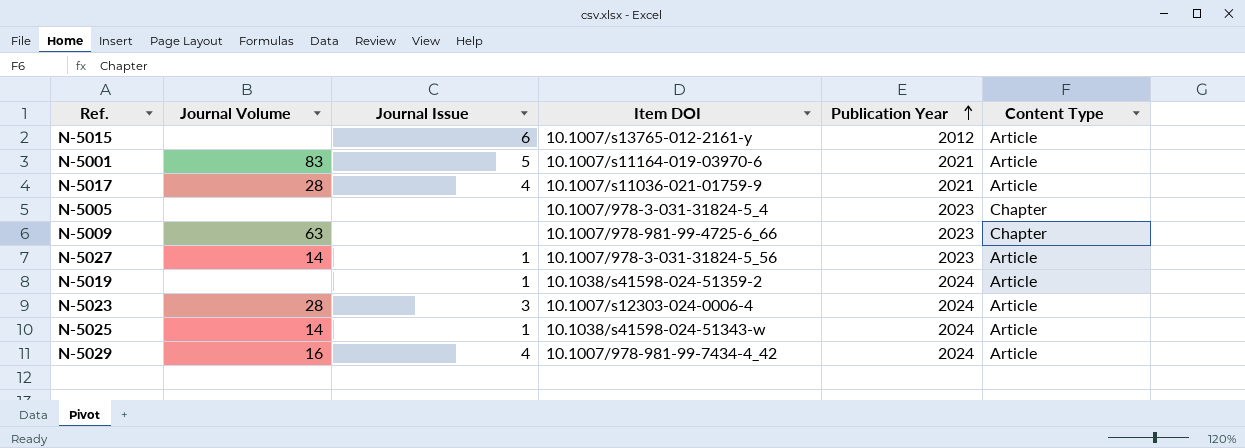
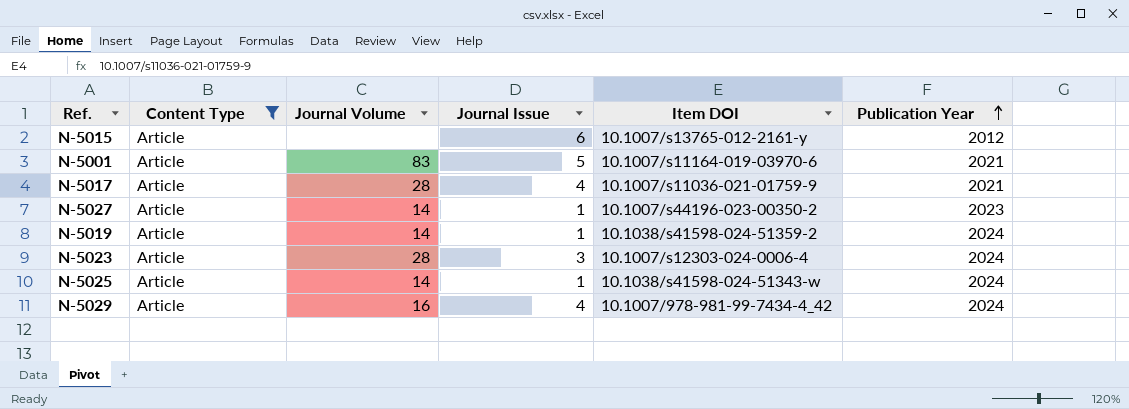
filter: none -> Content Type = Article
column Content Type | position: 6 -> 2
N-5027 | Item DOI: 10.1007/978-3-031-31824-5_56 -> 10.1007/s44196-023-00350-2
N-5019 | Journal Volume: none -> 14

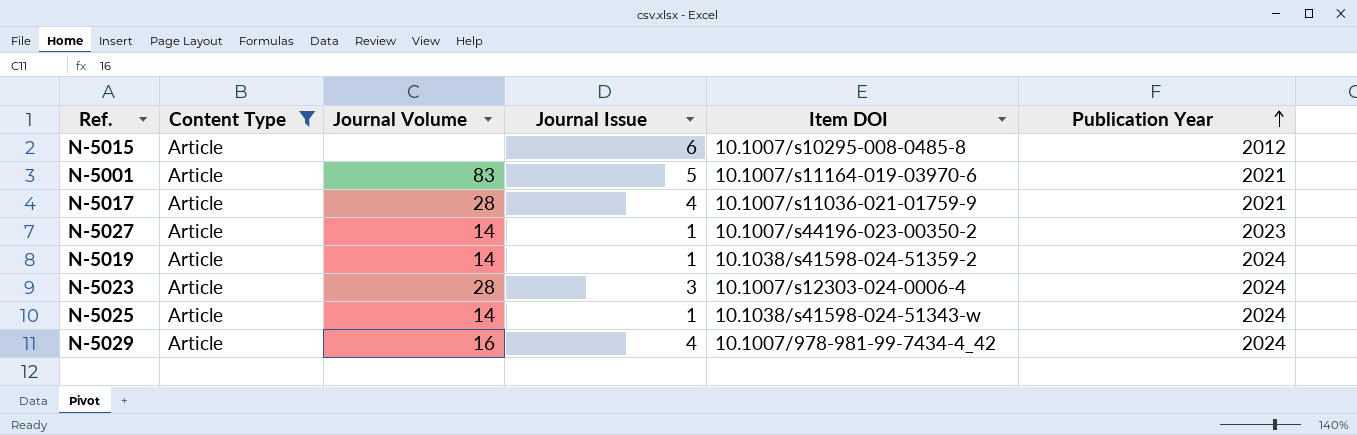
N-5015 | Item DOI: 10.1007/s13765-012-2161-y -> 10.1007/s10295-008-0485-8

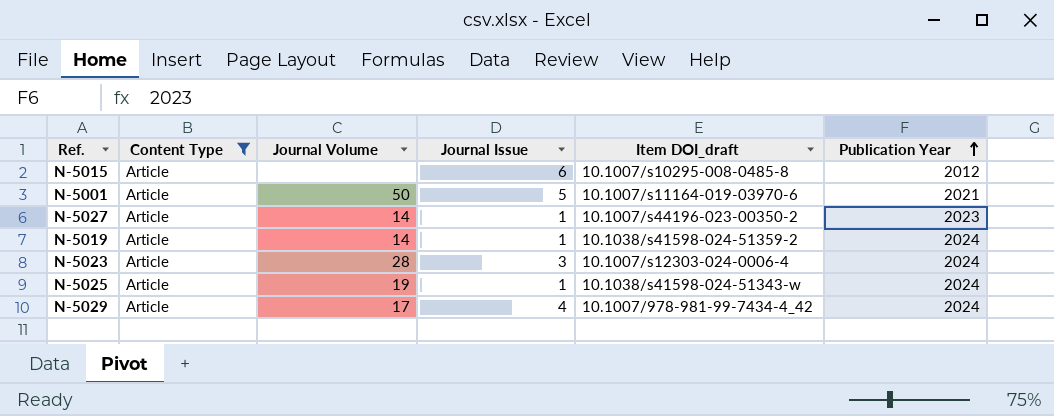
column name: Item DOI -> Item DOI_draft
row N-5017: Article | 28 | 4 | 10.1007/s11036-021-01759-9 | 2021 -> none
N-5001 | Journal Volume: 83 -> 50
N-5025 | Journal Volume: 14 -> 19
N-5029 | Journal Volume: 16 -> 17

